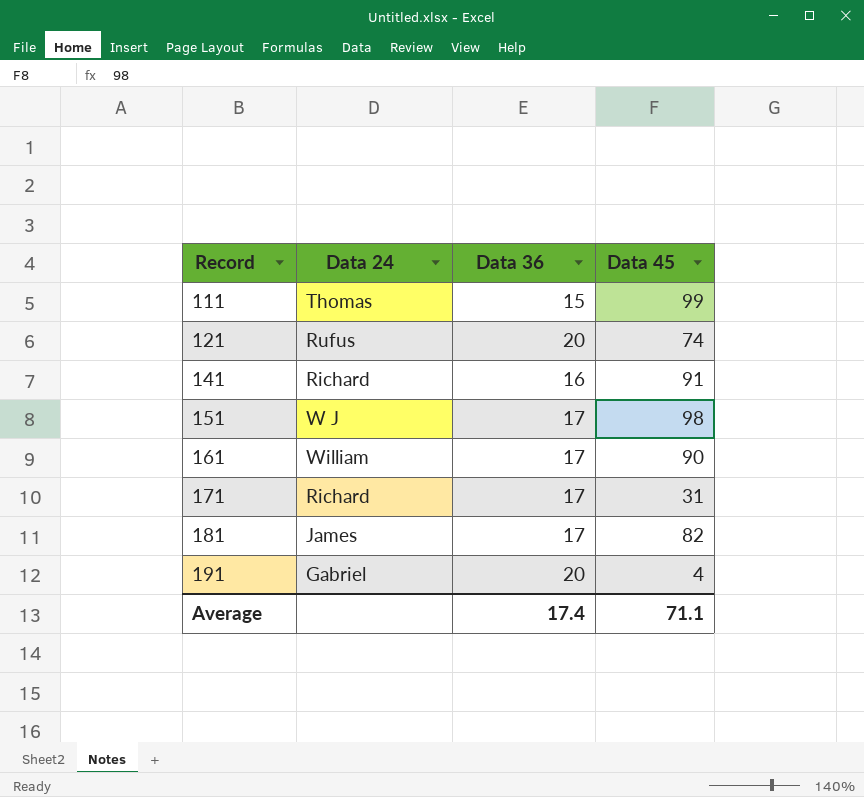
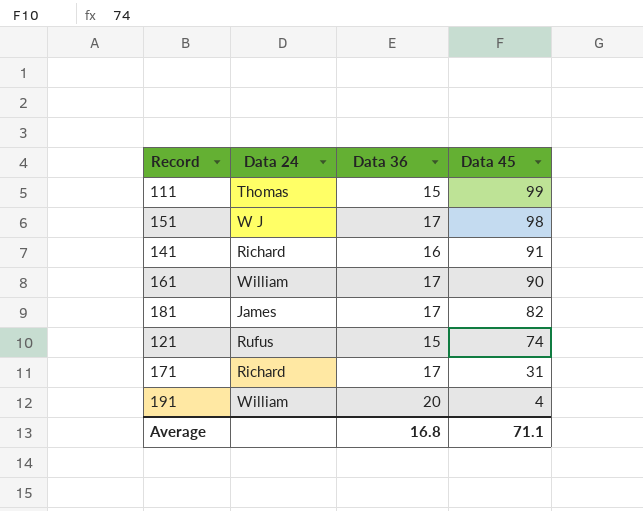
row order: Record ascending -> Data 45 descending
121 | Data 36: 20 -> 15
191 | Data 24: Gabriel -> William
Average | Data 36: 17.4 -> 16.8

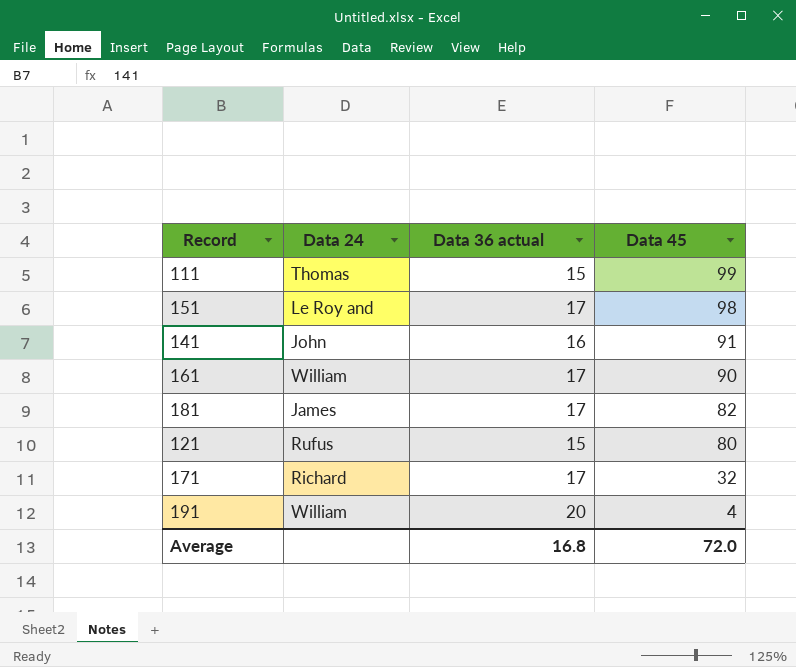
column name: Data 36 -> Data 36 actual
151 | Data 24: W J -> Le Roy and
141 | Data 24: Richard -> John
121 | Data 45: 74 -> 80
171 | Data 45: 31 -> 32
Average | Data 45: 71.1 -> 72.0

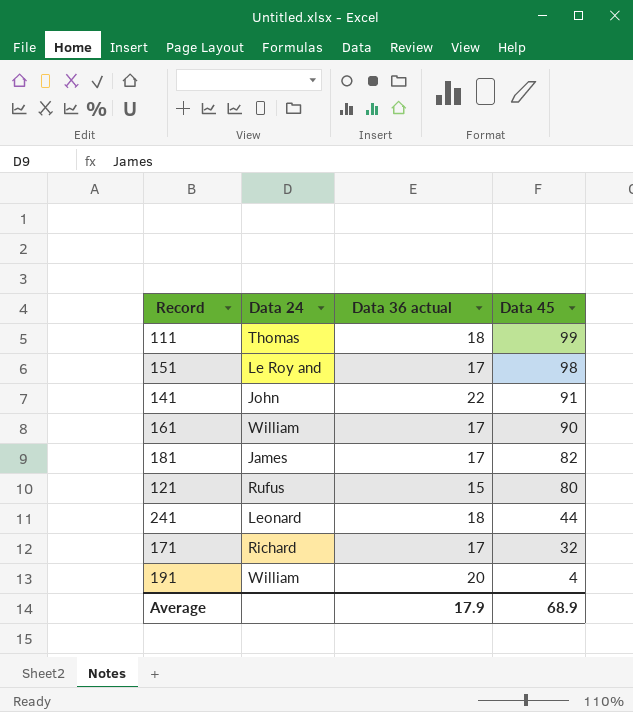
111 | Data 36 actual: 15 -> 18
141 | Data 36 actual: 16 -> 22
row 241: none -> Leonard | 18 | 44
Average | Data 36 actual: 16.8 -> 17.9
Average | Data 45: 72.0 -> 68.9

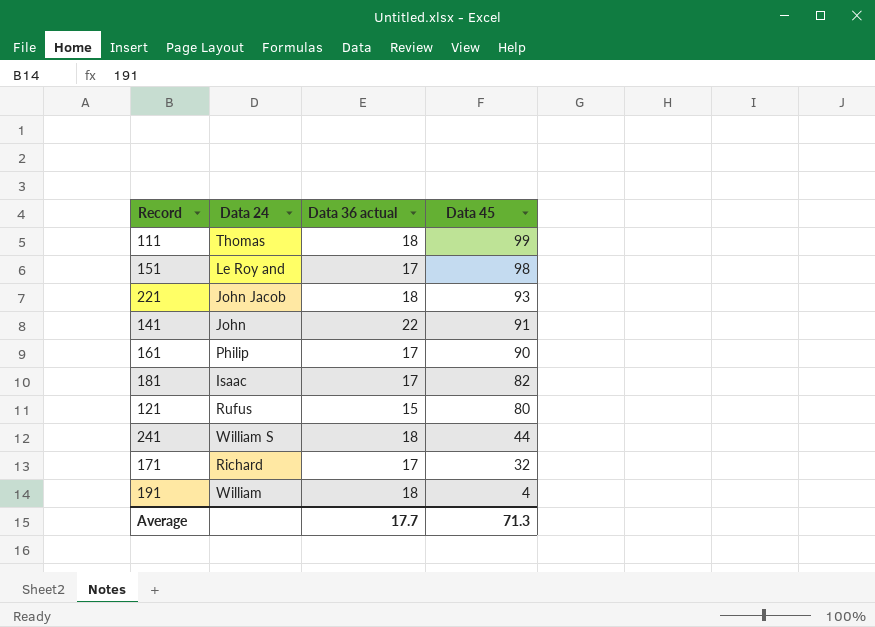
row 221: none -> John Jacob | 18 | 93
161 | Data 24: William -> Philip
181 | Data 24: James -> Isaac
241 | Data 24: Leonard -> William S
191 | Data 36 actual: 20 -> 18
Average | Data 36 actual: 17.9 -> 17.7
Average | Data 45: 68.9 -> 71.3

